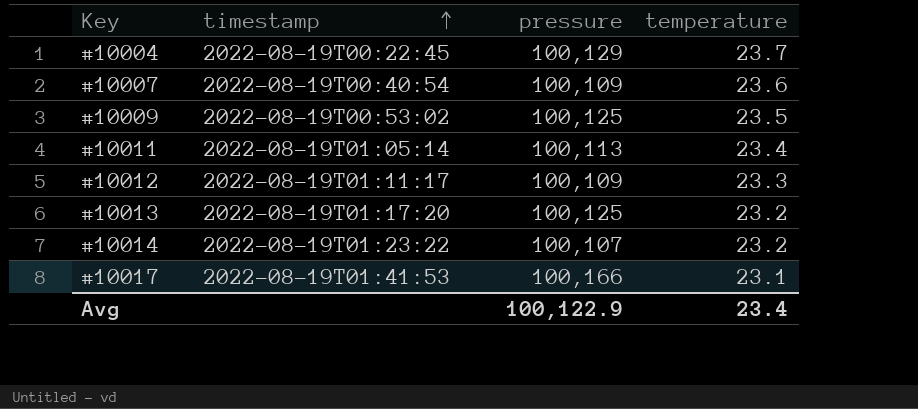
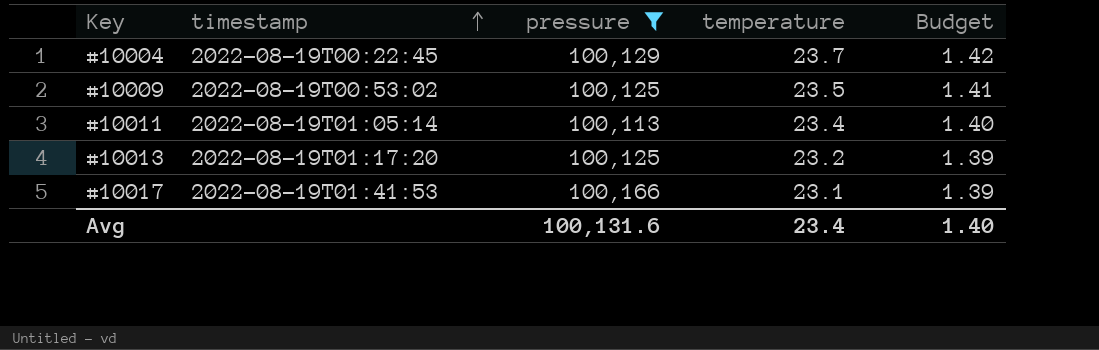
filter: none -> pressure >= 100,113
column Budget | formula: none -> [temperature] * 0.06
Avg | pressure: 100,122.9 -> 100,131.6

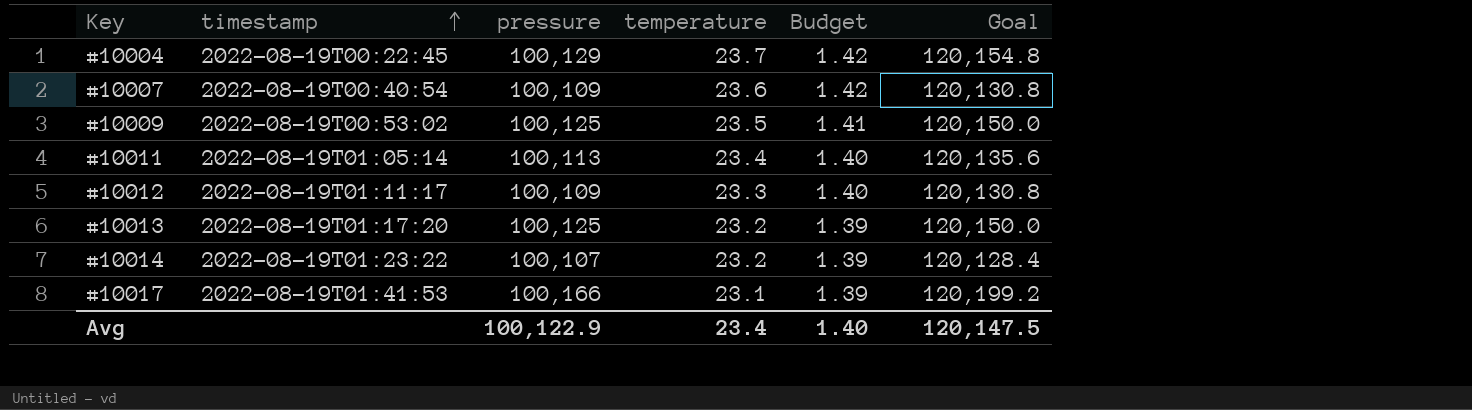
filter: pressure >= 100,113 -> none
column Goal | formula: none -> [pressure] * 1.2
Avg | pressure: 100,131.6 -> 100,122.9

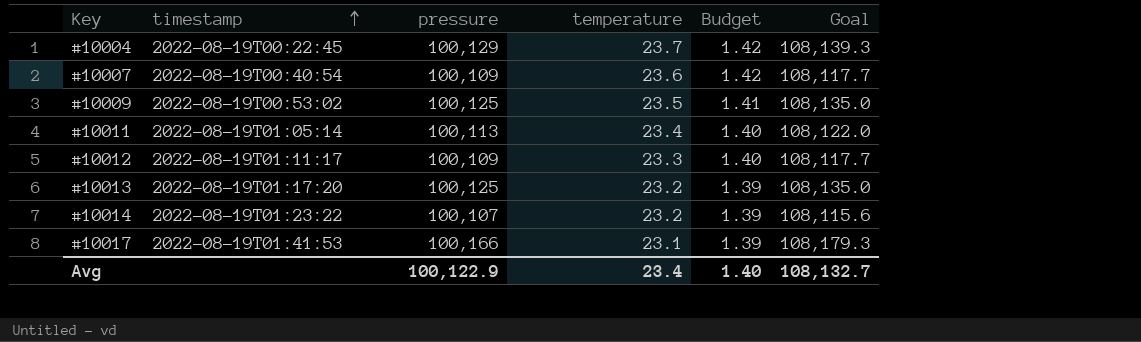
column Goal | formula: [pressure] * 1.2 -> [pressure] * 1.08
Avg | Goal: 120,147.5 -> 108,132.7

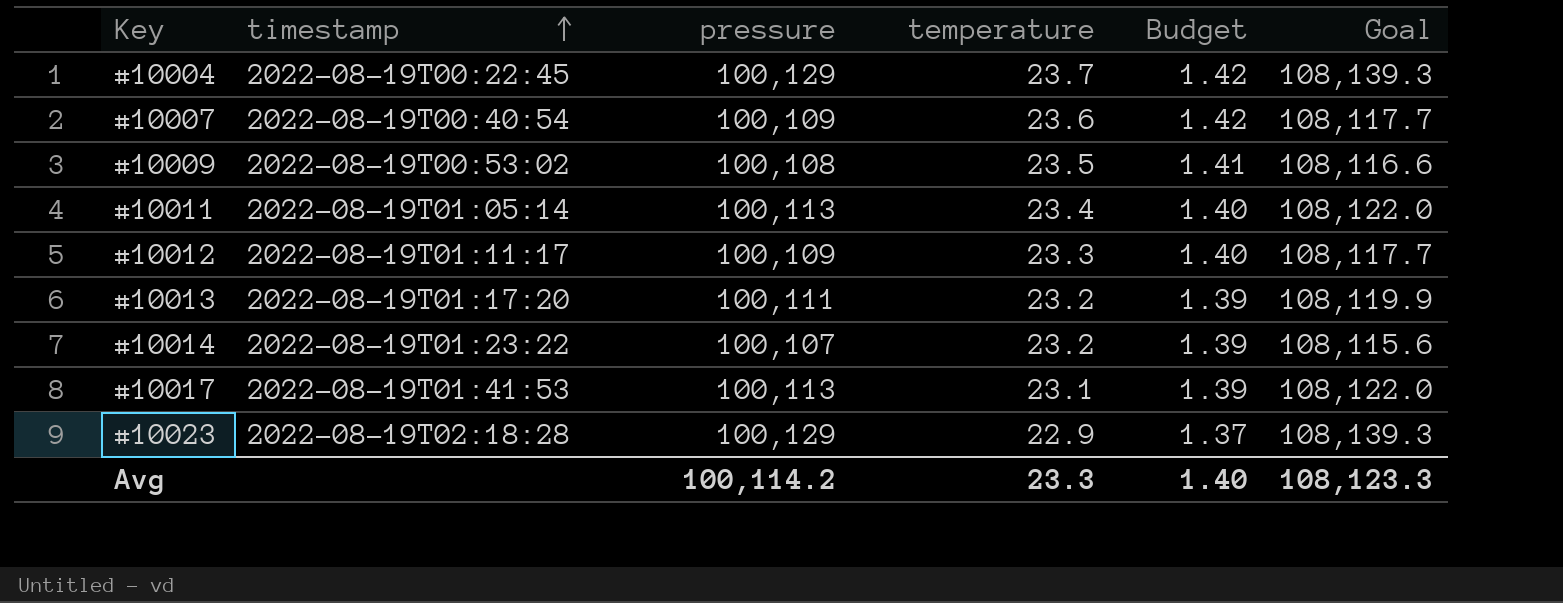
#10009 | pressure: 100,125 -> 100,108
#10009 | Goal: 108,135.0 -> 108,116.6
#10013 | pressure: 100,125 -> 100,111
#10013 | Goal: 108,135.0 -> 108,119.9
#10017 | pressure: 100,166 -> 100,113
#10017 | Goal: 108,179.3 -> 108,122.0
row #10023: none -> 2022-08-19T02:18:28 | 100,129 | 22.9 | 1.37 | 108,139.3
Avg | pressure: 100,122.9 -> 100,114.2
Avg | temperature: 23.4 -> 23.3
Avg | Goal: 108,132.7 -> 108,123.3

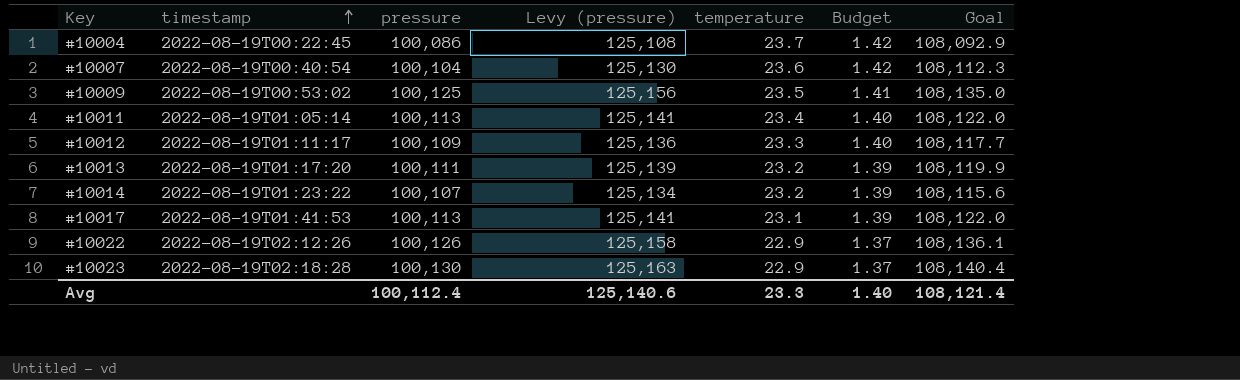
column Levy (pressure) | formula: none -> [pressure] * 1.25
#10004 | pressure: 100,129 -> 100,086
#10004 | Goal: 108,139.3 -> 108,092.9
#10007 | pressure: 100,109 -> 100,104
#10007 | Goal: 108,117.7 -> 108,112.3
#10009 | pressure: 100,108 -> 100,125
#10009 | Goal: 108,116.6 -> 108,135.0
row #10022: none -> 2022-08-19T02:12:26 | 100,126 | 125,158 | 22.9 | 1.37 | 108,136.1
#10023 | pressure: 100,129 -> 100,130
#10023 | Goal: 108,139.3 -> 108,140.4
Avg | pressure: 100,114.2 -> 100,112.4
Avg | Goal: 108,123.3 -> 108,121.4

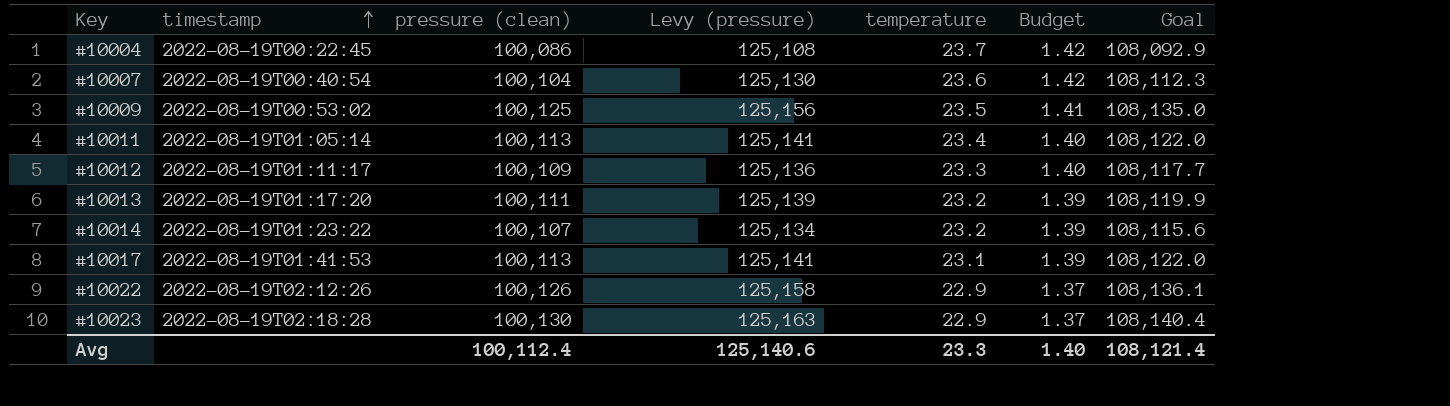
column name: pressure -> pressure (clean)

